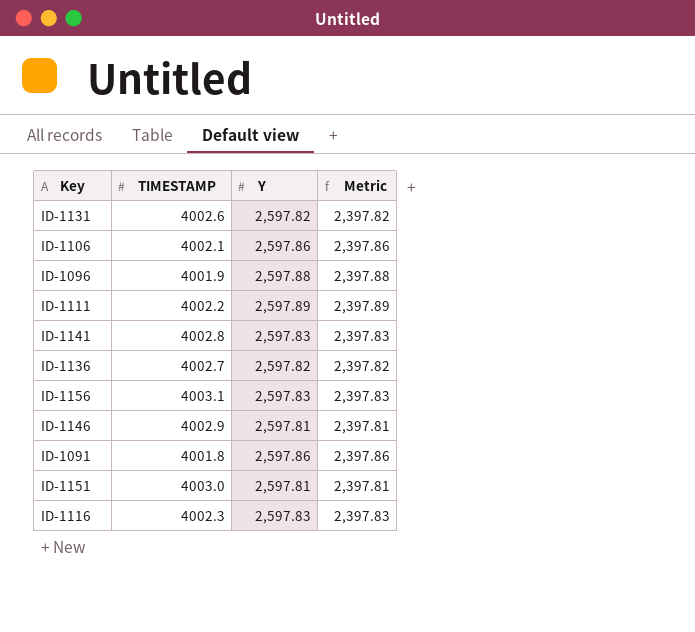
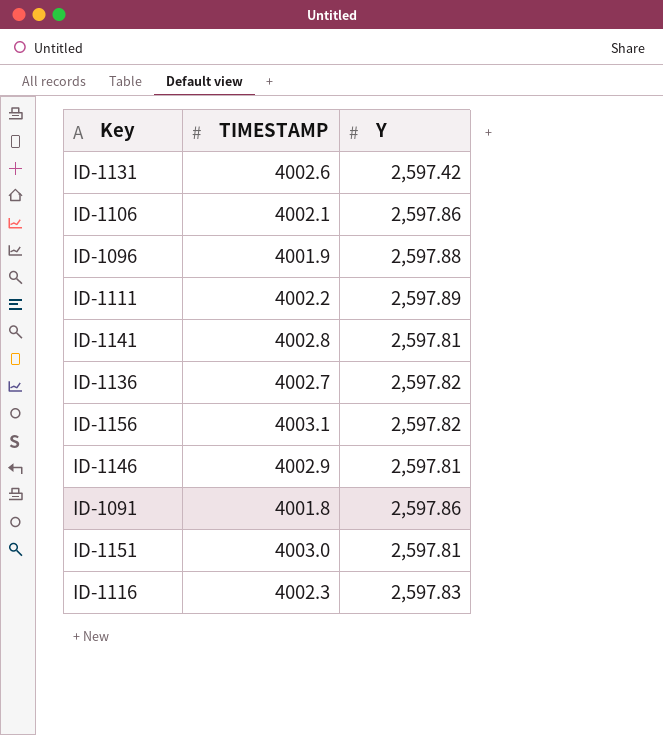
column Metric | formula: [Y] - 200 -> none
ID-1131 | Y: 2,597.82 -> 2,597.42
ID-1141 | Y: 2,597.83 -> 2,597.81
ID-1156 | Y: 2,597.83 -> 2,597.82

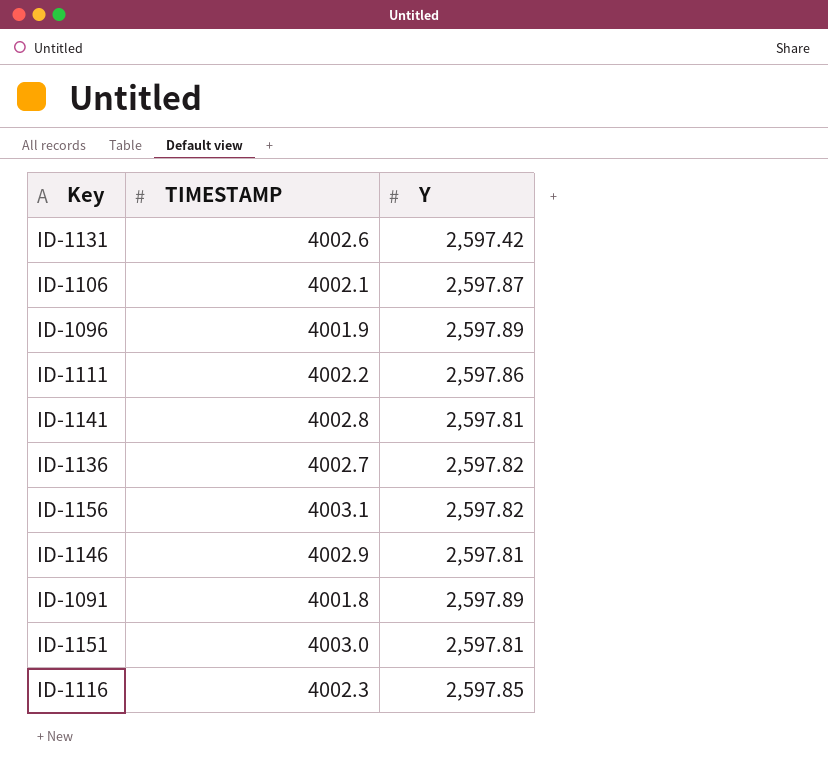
ID-1106 | Y: 2,597.86 -> 2,597.87
ID-1096 | Y: 2,597.88 -> 2,597.89
ID-1111 | Y: 2,597.89 -> 2,597.86
ID-1091 | Y: 2,597.86 -> 2,597.89
ID-1116 | Y: 2,597.83 -> 2,597.85

